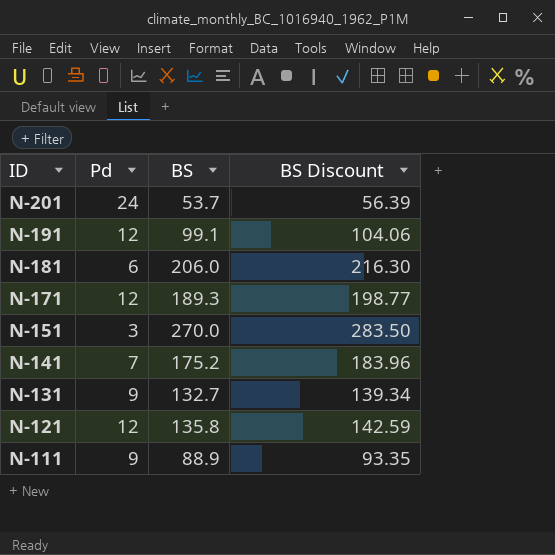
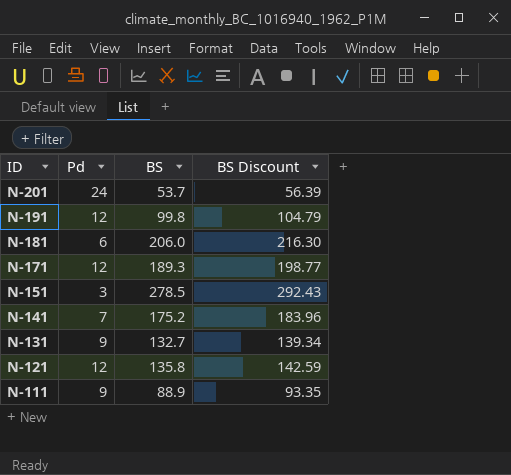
N-191 | BS: 99.1 -> 99.8
N-191 | BS Discount: 104.06 -> 104.79
N-151 | BS: 270.0 -> 278.5
N-151 | BS Discount: 283.50 -> 292.43

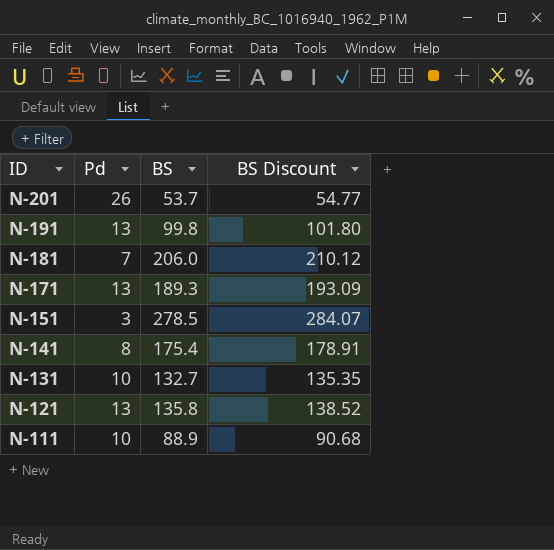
column BS Discount | formula: [BS] * 1.05 -> [BS] * 1.02
N-201 | Pd: 24 -> 26
N-191 | Pd: 12 -> 13
N-181 | Pd: 6 -> 7
N-171 | Pd: 12 -> 13
N-141 | Pd: 7 -> 8
N-141 | BS: 175.2 -> 175.4
N-131 | Pd: 9 -> 10
N-121 | Pd: 12 -> 13
N-111 | Pd: 9 -> 10

